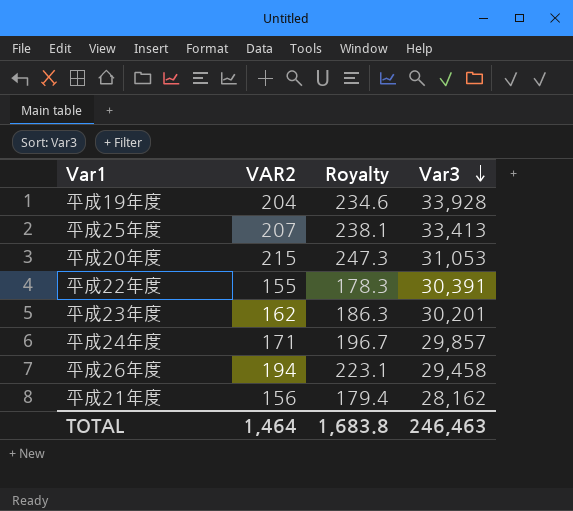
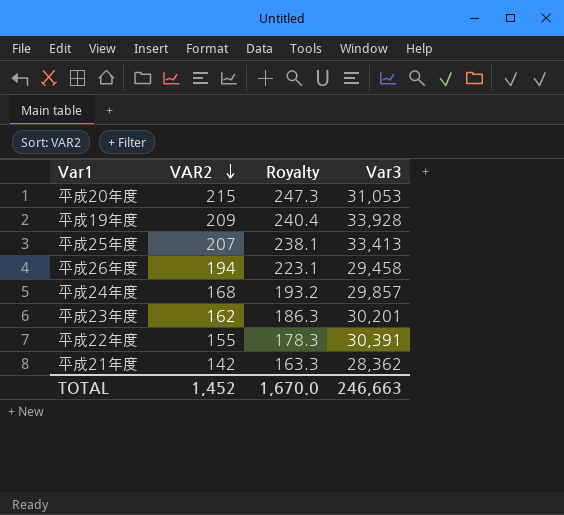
row order: Var3 descending -> VAR2 descending
平成19年度 | VAR2: 204 -> 209
平成19年度 | Royalty: 234.6 -> 240.4
平成24年度 | VAR2: 171 -> 168
平成24年度 | Royalty: 196.7 -> 193.2
平成21年度 | VAR2: 156 -> 142
平成21年度 | Royalty: 179.4 -> 163.3
平成21年度 | Var3: 28,162 -> 28,362
TOTAL | VAR2: 1,464 -> 1,452
TOTAL | Royalty: 1,683.8 -> 1,670.0
TOTAL | Var3: 246,463 -> 246,663

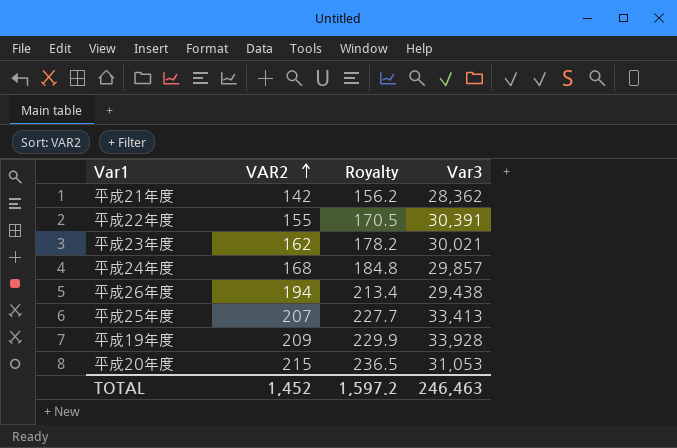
row order: VAR2 descending -> VAR2 ascending
column Royalty | formula: [VAR2] * 1.15 -> [VAR2] * 1.1
平成23年度 | Var3: 30,201 -> 30,021
平成26年度 | Var3: 29,458 -> 29,438
TOTAL | Royalty: 1,670.0 -> 1,597.2
TOTAL | Var3: 246,663 -> 246,463

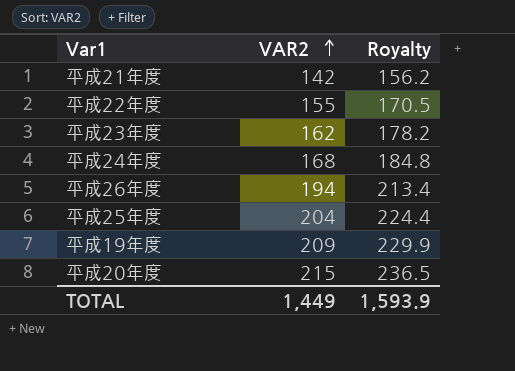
column Var3 | position: 4 -> none
平成25年度 | VAR2: 207 -> 204
平成25年度 | Royalty: 227.7 -> 224.4
TOTAL | VAR2: 1,452 -> 1,449
TOTAL | Royalty: 1,597.2 -> 1,593.9

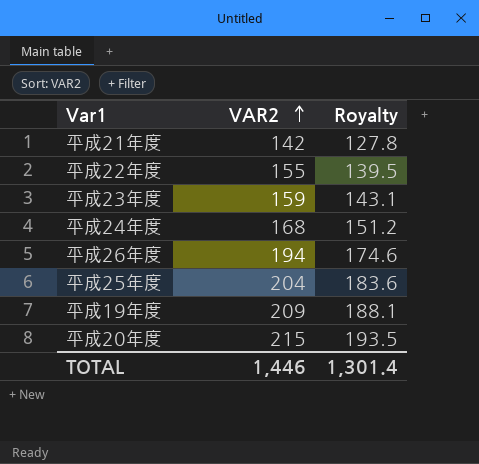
column Royalty | formula: [VAR2] * 1.1 -> [VAR2] * 0.9
平成23年度 | VAR2: 162 -> 159
TOTAL | VAR2: 1,449 -> 1,446
TOTAL | Royalty: 1,593.9 -> 1,301.4

